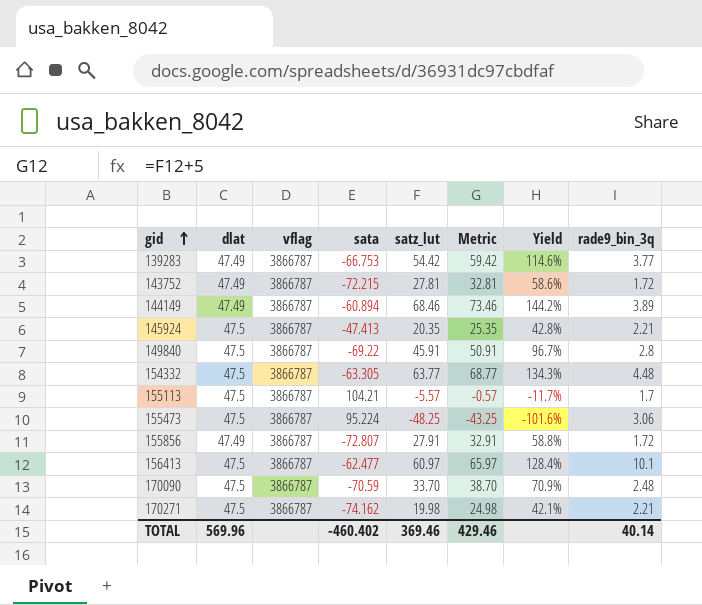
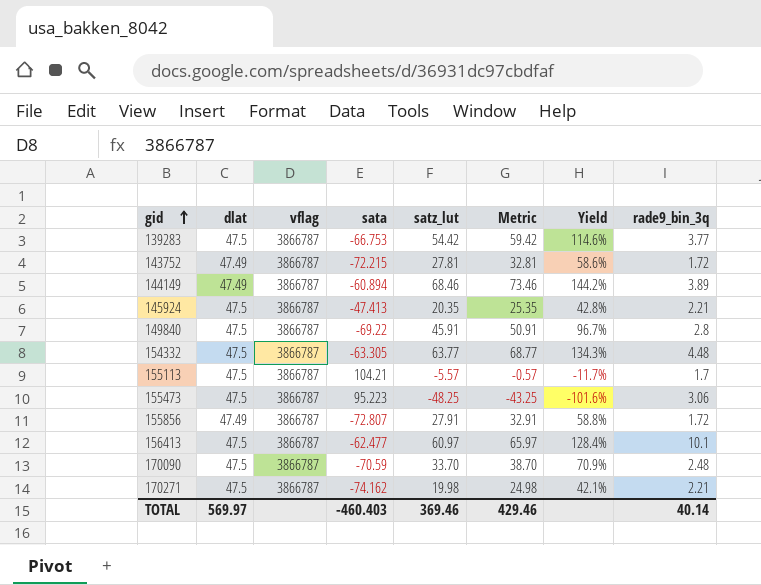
139283 | dlat: 47.49 -> 47.5
155473 | sata: 95.224 -> 95.223
TOTAL | dlat: 569.96 -> 569.97
TOTAL | sata: -460.402 -> -460.403

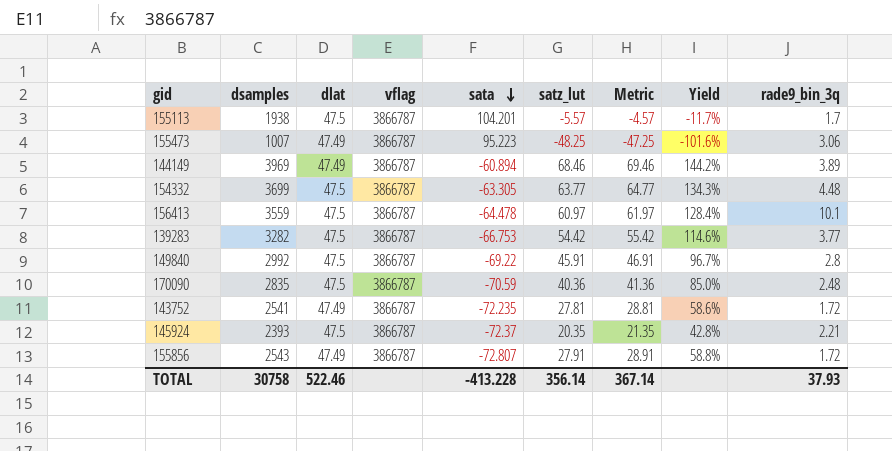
row order: gid ascending -> sata descending
column dsamples | position: none -> 2
column Metric | formula: [satz_lut] + 5 -> [satz_lut] + 1
row 170271: 47.5 | 3866787 | -74.162 | 19.98 | 24.98 | 42.1% | 2.21 -> none
155113 | sata: 104.21 -> 104.201
155473 | dlat: 47.5 -> 47.49
156413 | sata: -62.477 -> -64.478
170090 | satz_lut: 33.70 -> 40.36
170090 | Yield: 70.9% -> 85.0%
143752 | sata: -72.215 -> -72.235
145924 | sata: -47.413 -> -72.37
TOTAL | dlat: 569.97 -> 522.46
TOTAL | sata: -460.403 -> -413.228
TOTAL | satz_lut: 369.46 -> 356.14
TOTAL | Metric: 429.46 -> 367.14
TOTAL | rade9_bin_3q: 40.14 -> 37.93

